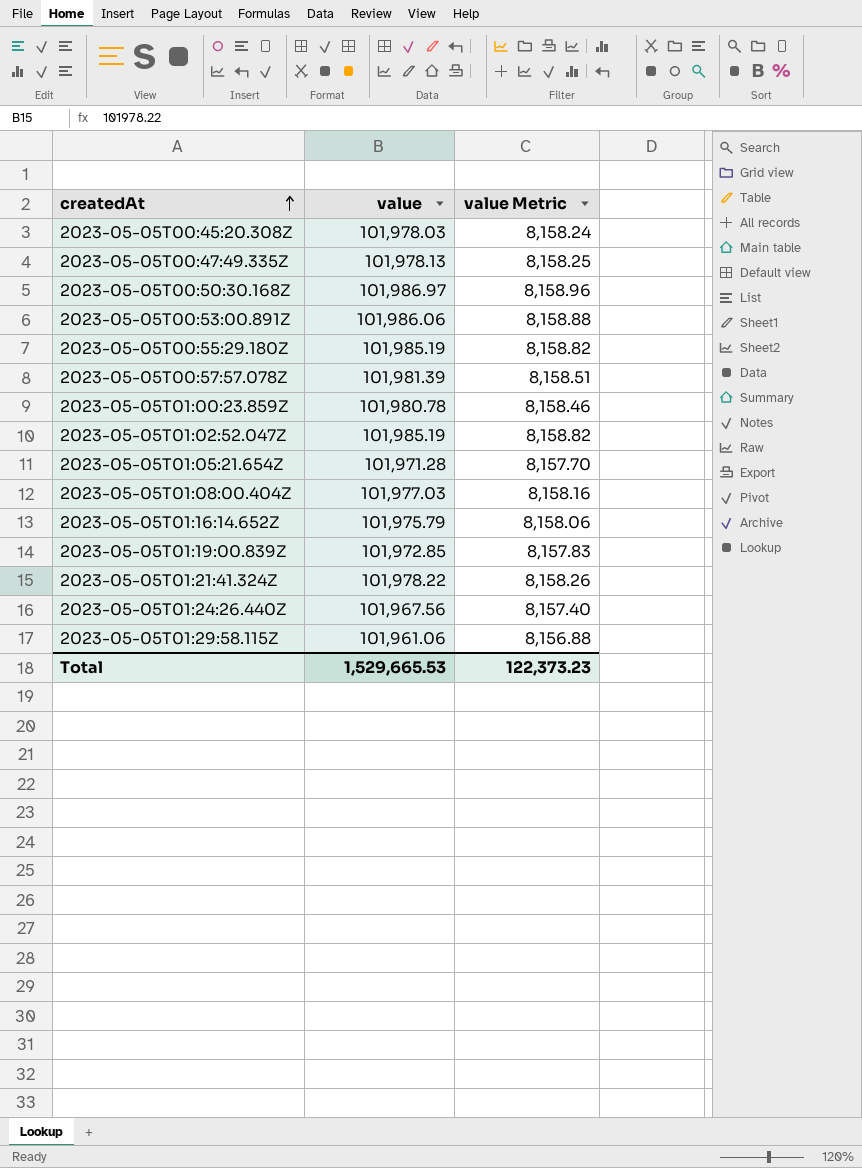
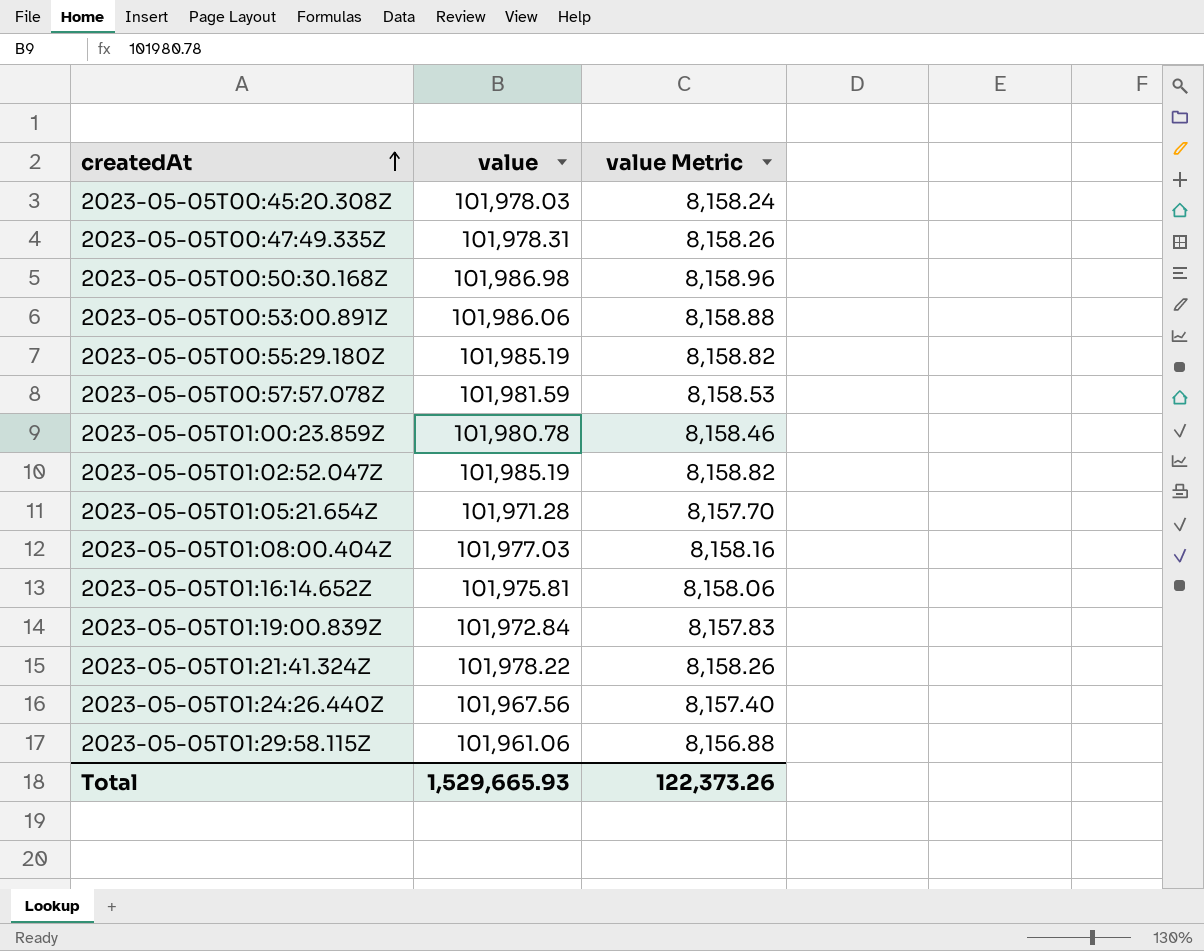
2023-05-05T00:47:49.335Z | value: 101,978.13 -> 101,978.31
2023-05-05T00:47:49.335Z | value Metric: 8,158.25 -> 8,158.26
2023-05-05T00:50:30.168Z | value: 101,986.97 -> 101,986.98
2023-05-05T00:57:57.078Z | value: 101,981.39 -> 101,981.59
2023-05-05T00:57:57.078Z | value Metric: 8,158.51 -> 8,158.53
2023-05-05T01:16:14.652Z | value: 101,975.79 -> 101,975.81
2023-05-05T01:19:00.839Z | value: 101,972.85 -> 101,972.84
Total | value: 1,529,665.53 -> 1,529,665.93
Total | value Metric: 122,373.23 -> 122,373.26

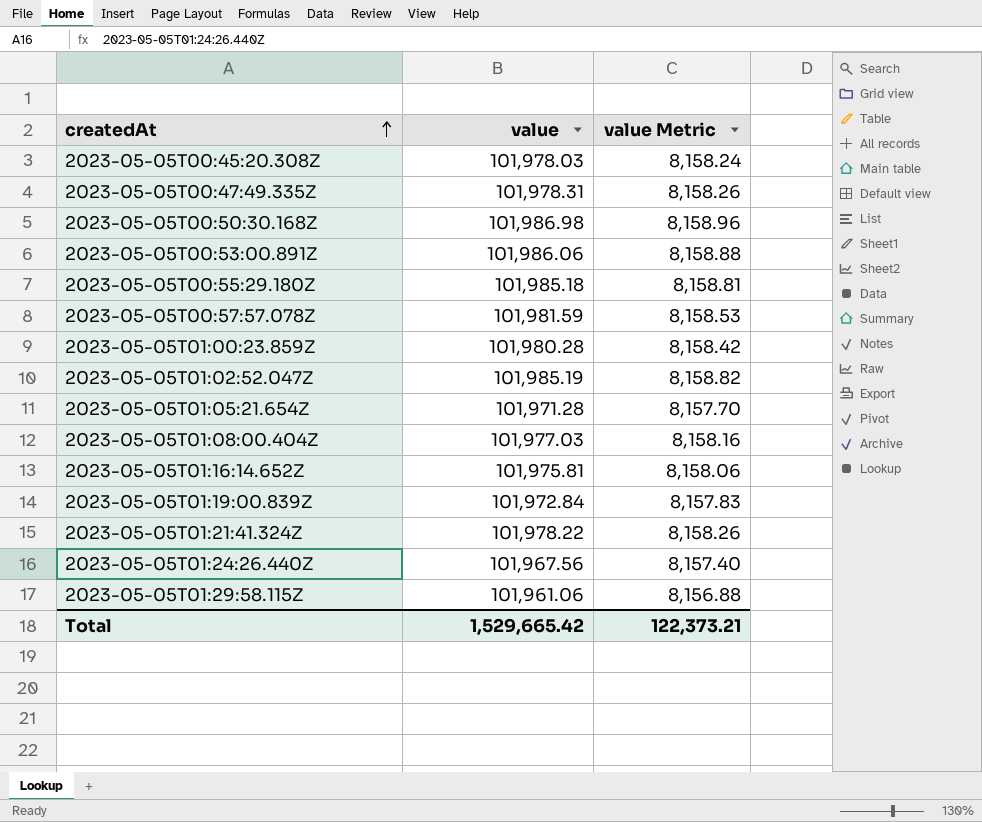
2023-05-05T00:55:29.180Z | value: 101,985.19 -> 101,985.18
2023-05-05T00:55:29.180Z | value Metric: 8,158.82 -> 8,158.81
2023-05-05T01:00:23.859Z | value: 101,980.78 -> 101,980.28
2023-05-05T01:00:23.859Z | value Metric: 8,158.46 -> 8,158.42
Total | value: 1,529,665.93 -> 1,529,665.42
Total | value Metric: 122,373.26 -> 122,373.21

